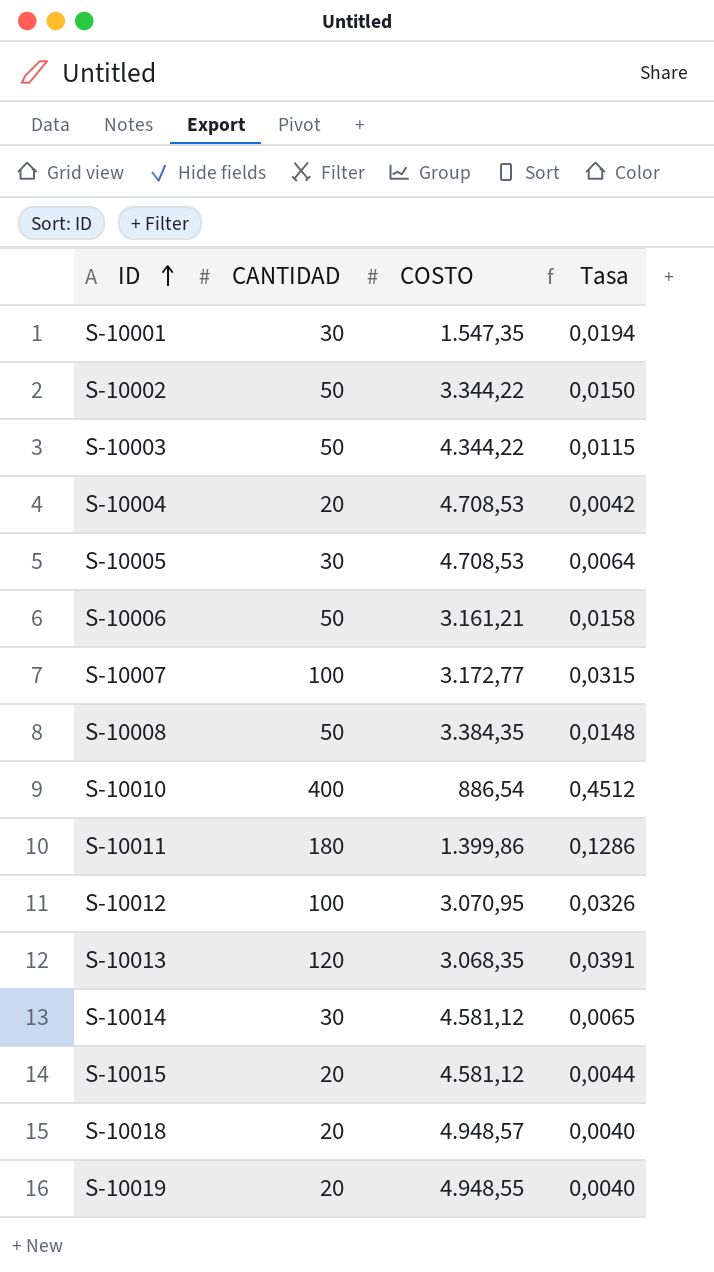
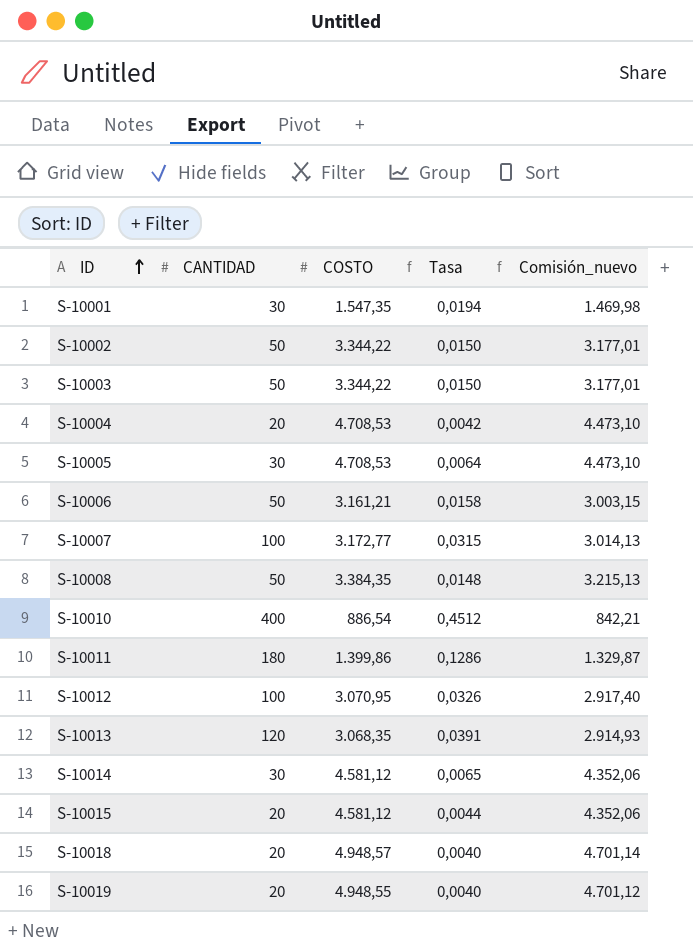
column Comisión_nuevo | formula: none -> [COSTO] * 0,95
S-10003 | COSTO: 4.344,22 -> 3.344,22
S-10003 | Tasa: 0,0115 -> 0,0150

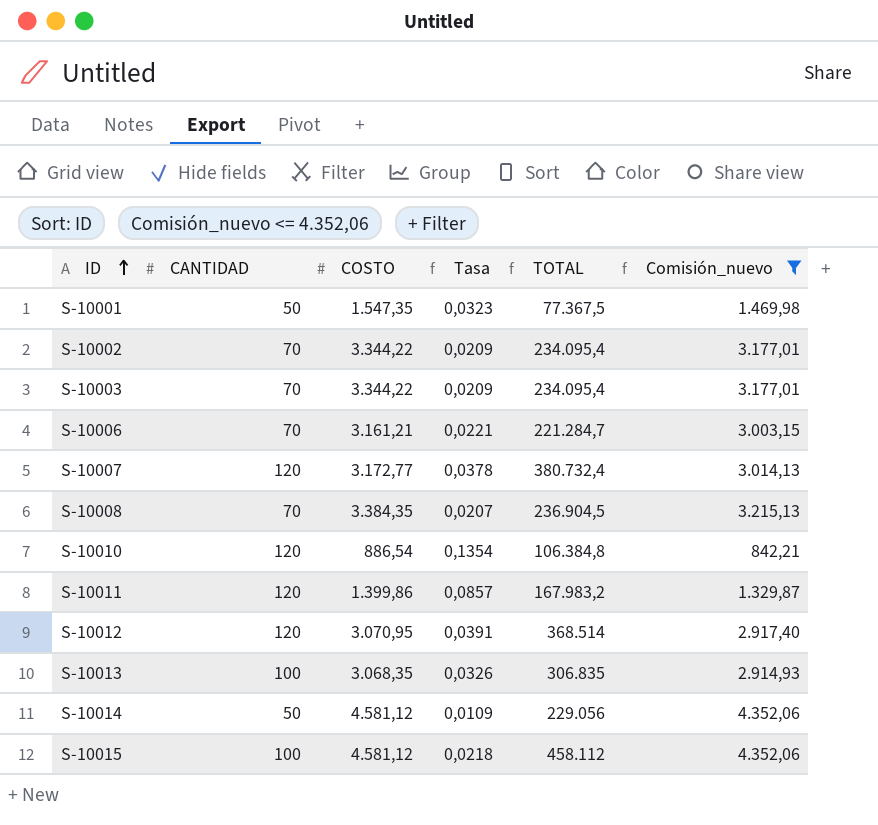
filter: none -> Comisión_nuevo <= 4.352,06
column TOTAL | formula: none -> [CANTIDAD] * [COSTO]
S-10001 | CANTIDAD: 30 -> 50
S-10001 | Tasa: 0,0194 -> 0,0323
S-10002 | CANTIDAD: 50 -> 70
S-10002 | Tasa: 0,0150 -> 0,0209
S-10003 | CANTIDAD: 50 -> 70
S-10003 | Tasa: 0,0150 -> 0,0209
S-10006 | CANTIDAD: 50 -> 70
S-10006 | Tasa: 0,0158 -> 0,0221
S-10007 | CANTIDAD: 100 -> 120
S-10007 | Tasa: 0,0315 -> 0,0378
S-10008 | CANTIDAD: 50 -> 70
S-10008 | Tasa: 0,0148 -> 0,0207
S-10010 | CANTIDAD: 400 -> 120
S-10010 | Tasa: 0,4512 -> 0,1354
S-10011 | CANTIDAD: 180 -> 120
S-10011 | Tasa: 0,1286 -> 0,0857
S-10012 | CANTIDAD: 100 -> 120
S-10012 | Tasa: 0,0326 -> 0,0391
S-10013 | CANTIDAD: 120 -> 100
S-10013 | Tasa: 0,0391 -> 0,0326
S-10014 | CANTIDAD: 30 -> 50
S-10014 | Tasa: 0,0065 -> 0,0109
S-10015 | CANTIDAD: 20 -> 100
S-10015 | Tasa: 0,0044 -> 0,0218

